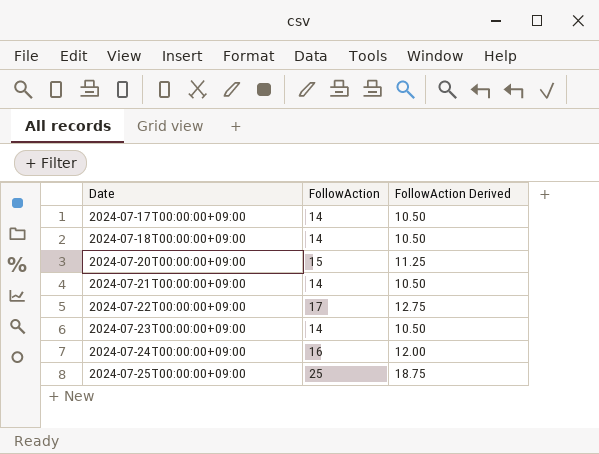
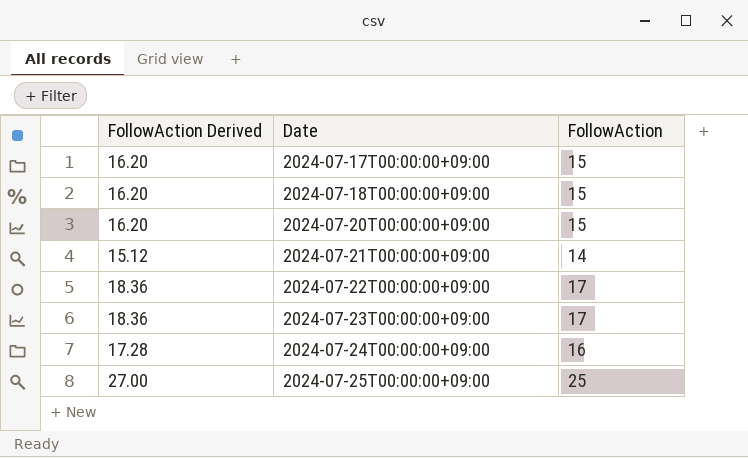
column FollowAction Derived | formula: [FollowAction] * 0.75 -> [FollowAction] * 1.08
column FollowAction Derived | position: 3 -> 1
2024-07-17T00:00:00+09:00 | FollowAction: 14 -> 15
2024-07-18T00:00:00+09:00 | FollowAction: 14 -> 15
2024-07-23T00:00:00+09:00 | FollowAction: 14 -> 17

